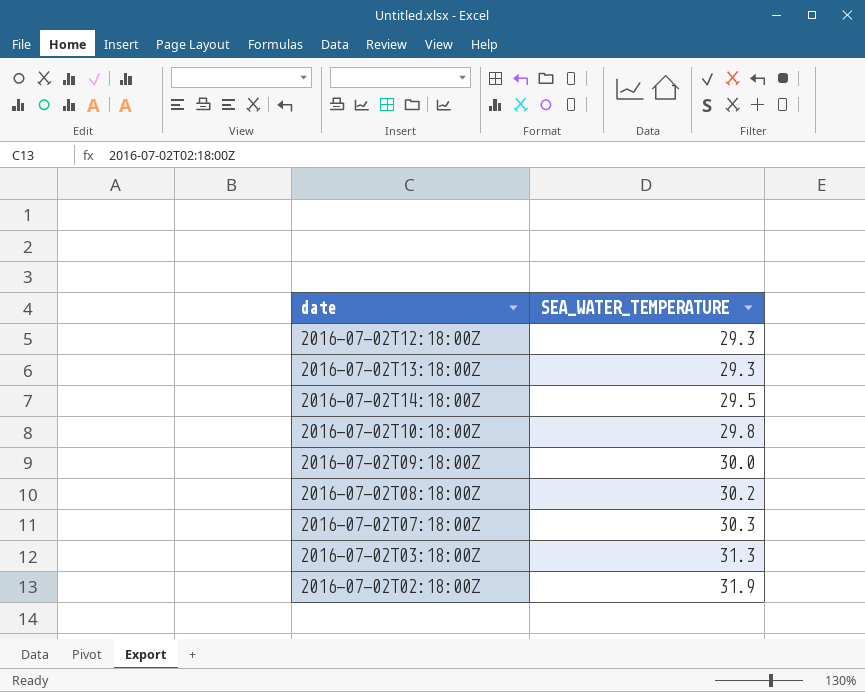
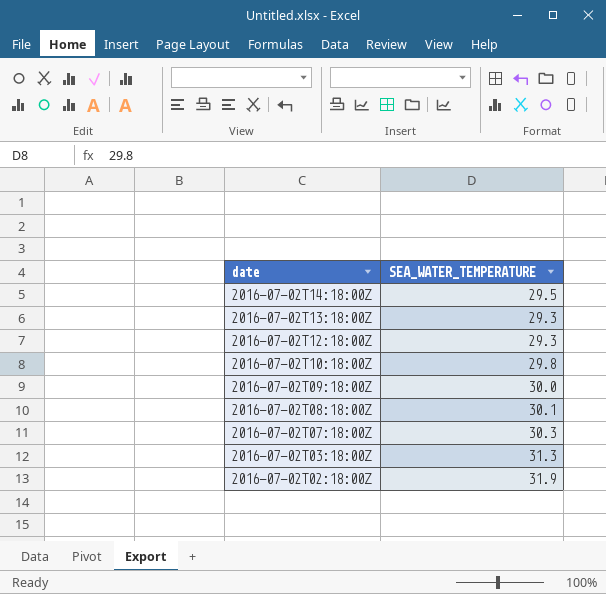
row order: SEA_WATER_TEMPERATURE ascending -> date descending
2016-07-02T08:18:00Z | SEA_WATER_TEMPERATURE: 30.2 -> 30.1

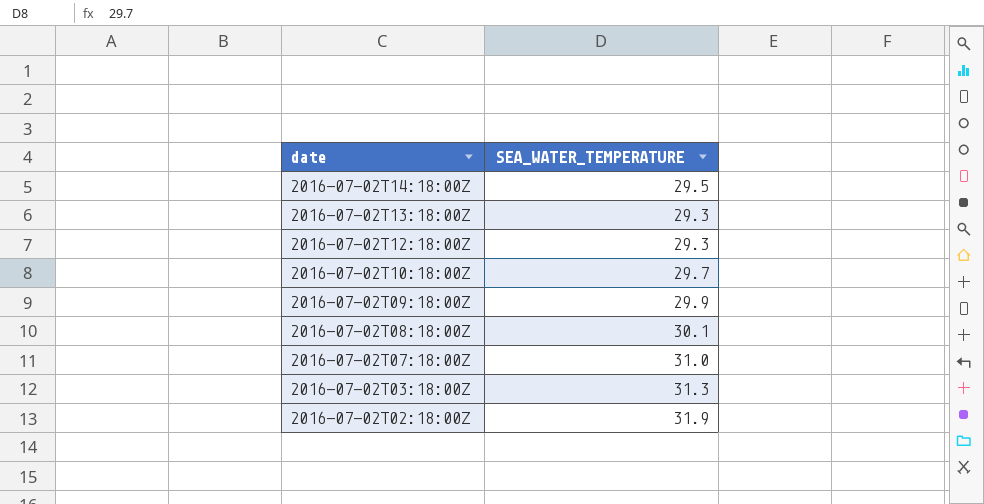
2016-07-02T10:18:00Z | SEA_WATER_TEMPERATURE: 29.8 -> 29.7
2016-07-02T09:18:00Z | SEA_WATER_TEMPERATURE: 30.0 -> 29.9
2016-07-02T07:18:00Z | SEA_WATER_TEMPERATURE: 30.3 -> 31.0

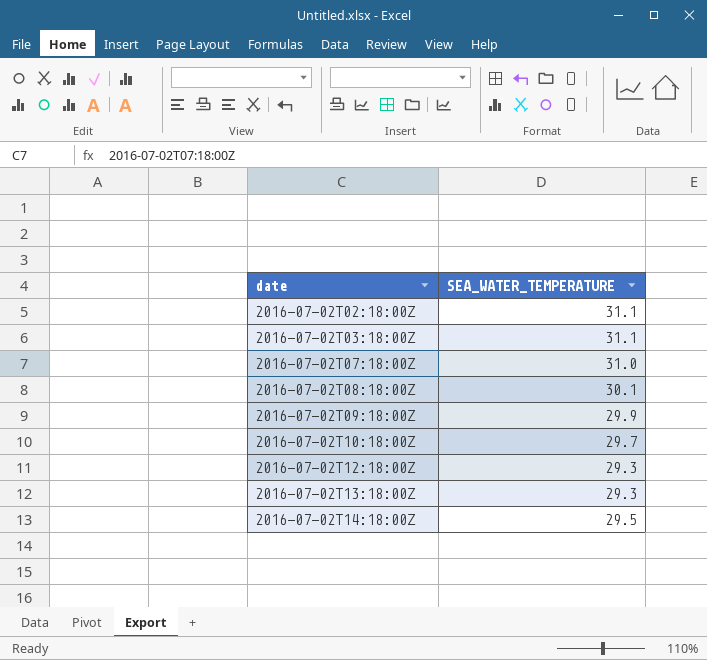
row order: date descending -> date ascending
2016-07-02T02:18:00Z | SEA_WATER_TEMPERATURE: 31.9 -> 31.1
2016-07-02T03:18:00Z | SEA_WATER_TEMPERATURE: 31.3 -> 31.1

